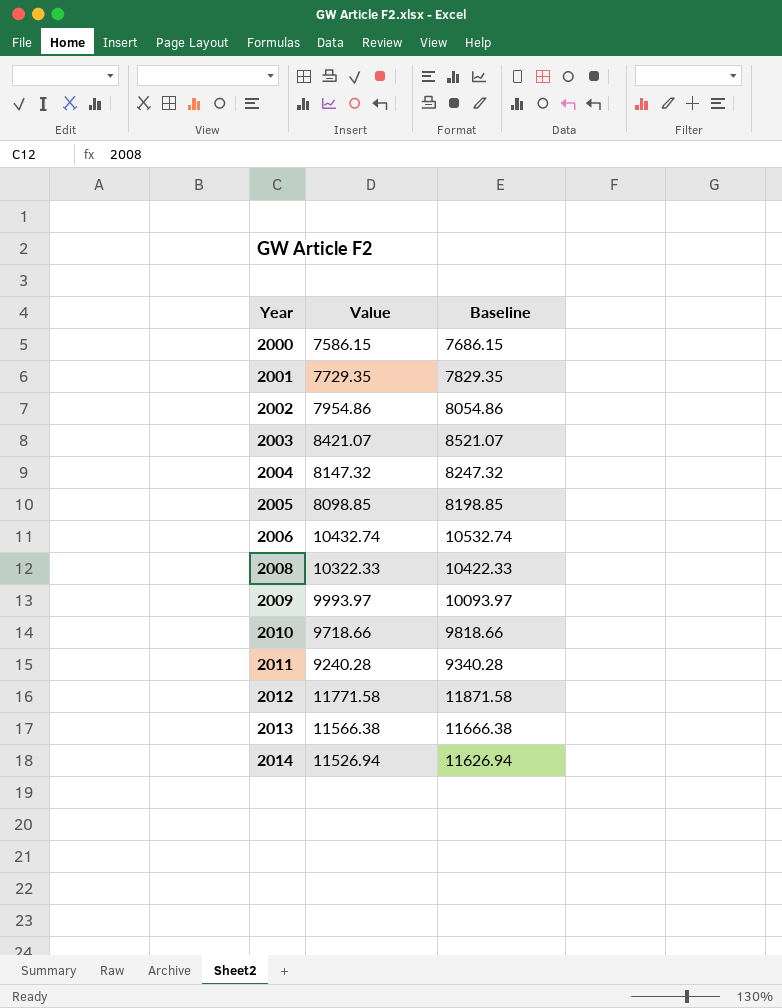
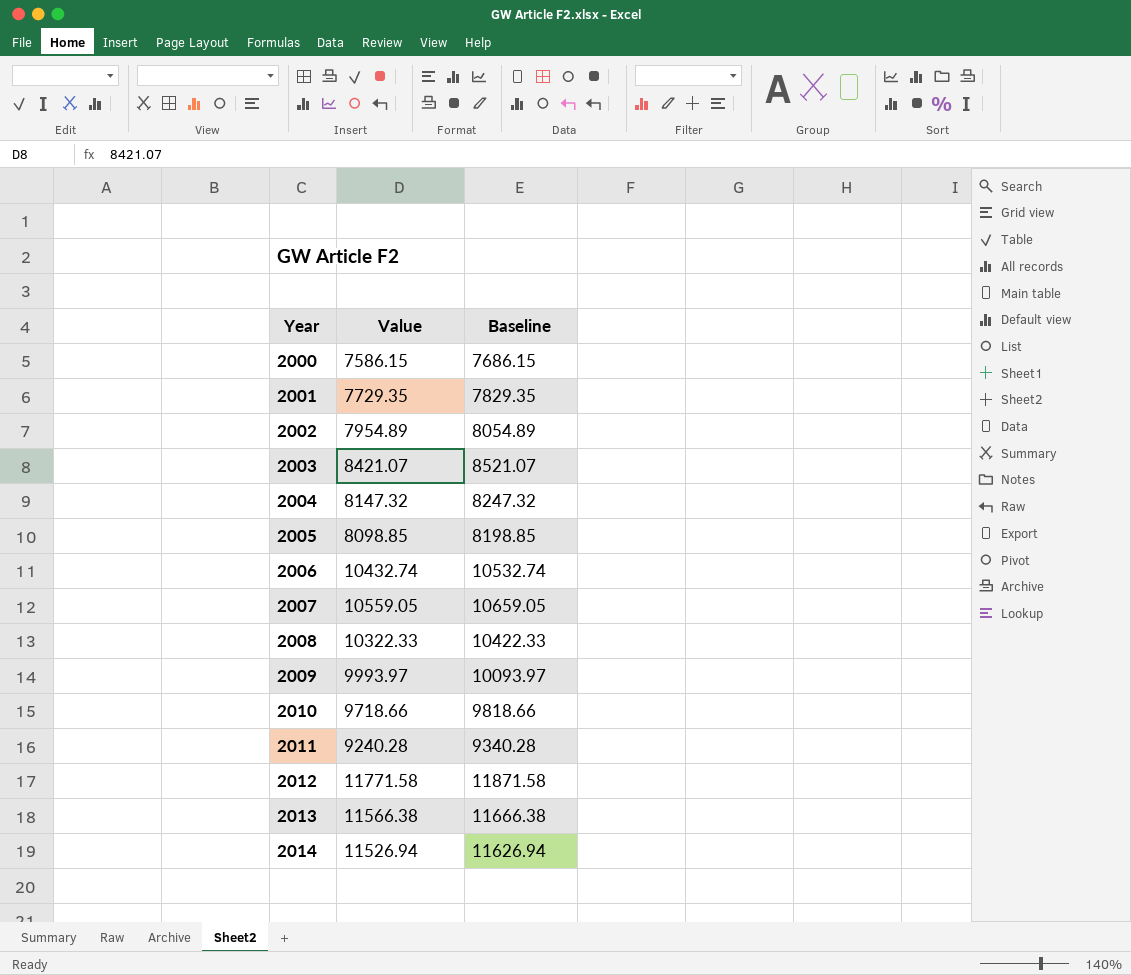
2002 | Value: 7954.86 -> 7954.89
2002 | Baseline: 8054.86 -> 8054.89
row 2007: none -> 10559.05 | 10659.05

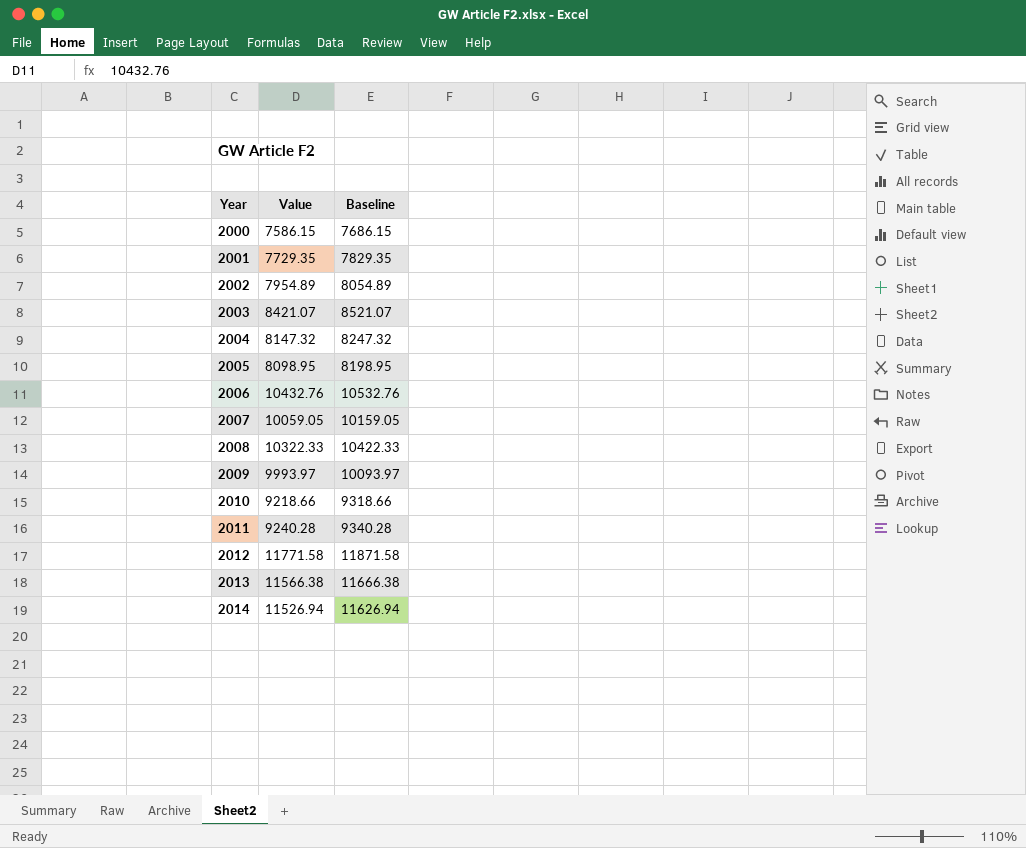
2005 | Value: 8098.85 -> 8098.95
2005 | Baseline: 8198.85 -> 8198.95
2006 | Value: 10432.74 -> 10432.76
2006 | Baseline: 10532.74 -> 10532.76
2007 | Value: 10559.05 -> 10059.05
2007 | Baseline: 10659.05 -> 10159.05
2010 | Value: 9718.66 -> 9218.66
2010 | Baseline: 9818.66 -> 9318.66

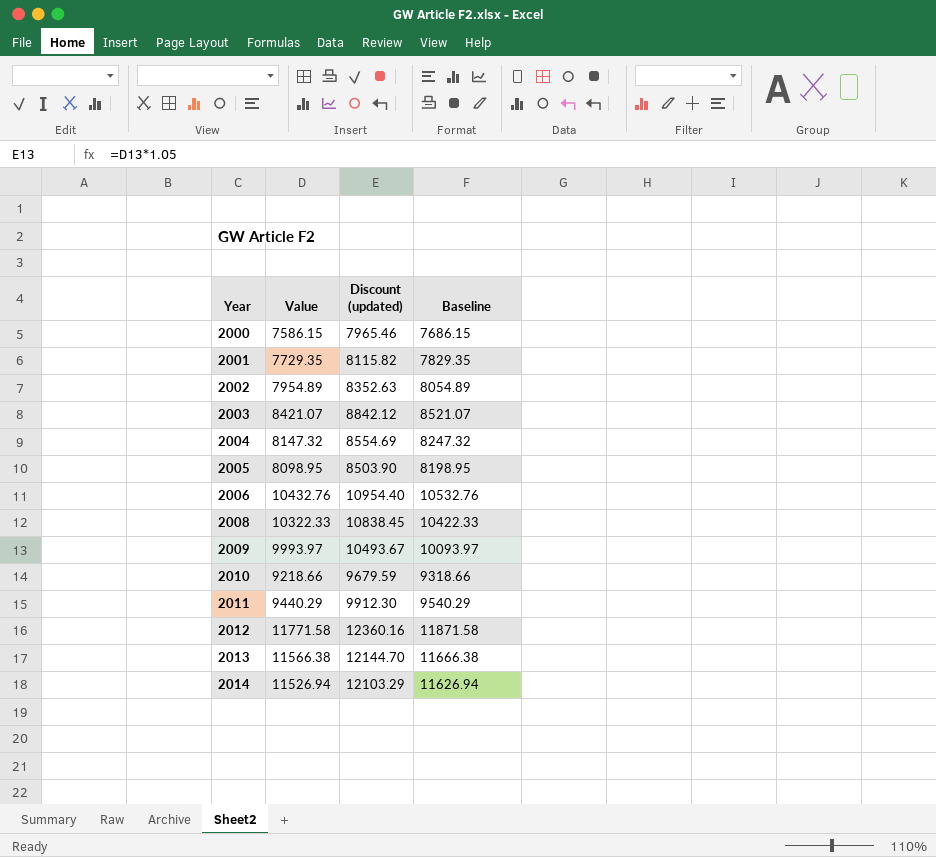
column Discount (updated) | formula: none -> [Value] * 1.05
row 2007: 10059.05 | 10159.05 -> none
2011 | Value: 9240.28 -> 9440.29
2011 | Baseline: 9340.28 -> 9540.29

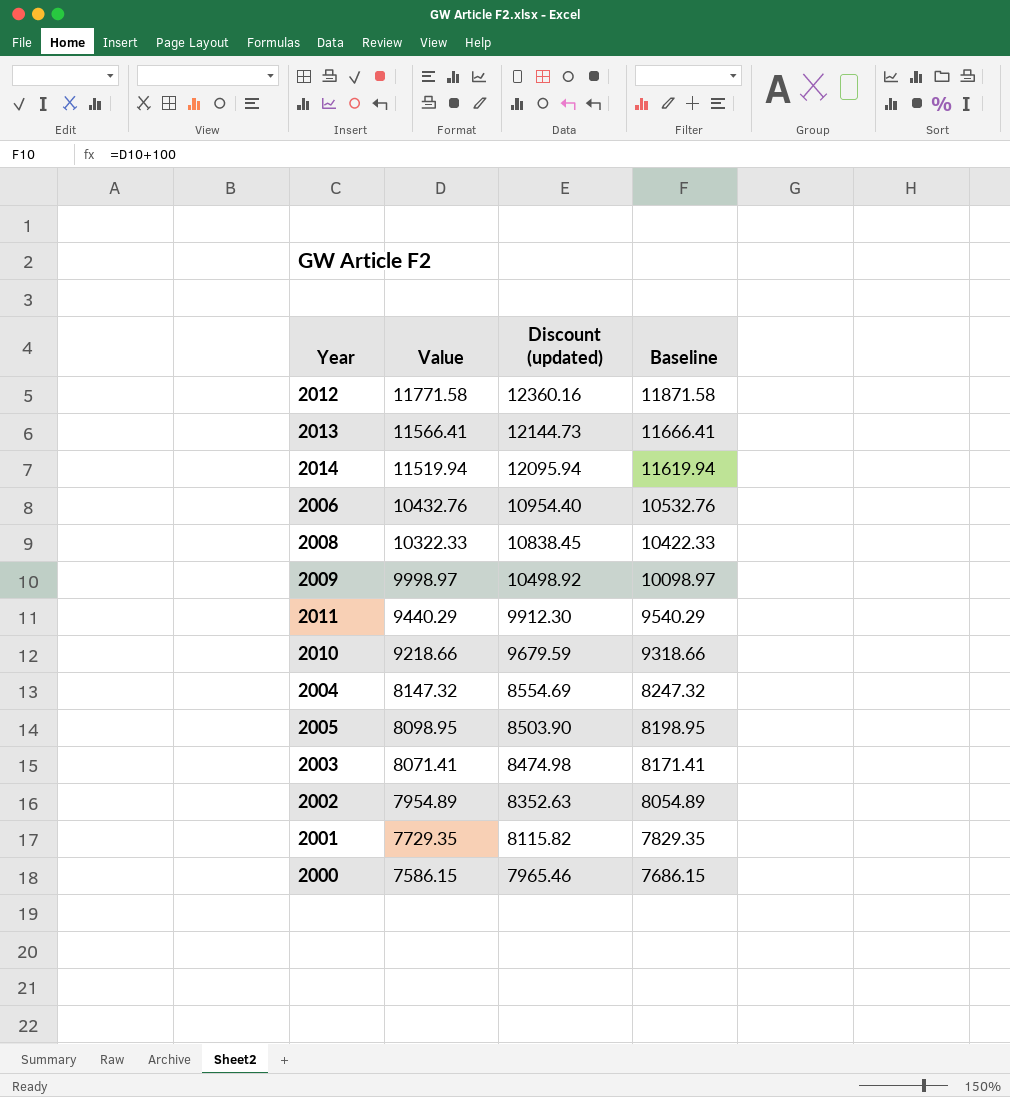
row order: Year ascending -> Value descending
2013 | Value: 11566.38 -> 11566.41
2013 | Discount (updated): 12144.70 -> 12144.73
2013 | Baseline: 11666.38 -> 11666.41
2014 | Value: 11526.94 -> 11519.94
2014 | Discount (updated): 12103.29 -> 12095.94
2014 | Baseline: 11626.94 -> 11619.94
2009 | Value: 9993.97 -> 9998.97
2009 | Discount (updated): 10493.67 -> 10498.92
2009 | Baseline: 10093.97 -> 10098.97
2003 | Value: 8421.07 -> 8071.41
2003 | Discount (updated): 8842.12 -> 8474.98
2003 | Baseline: 8521.07 -> 8171.41

